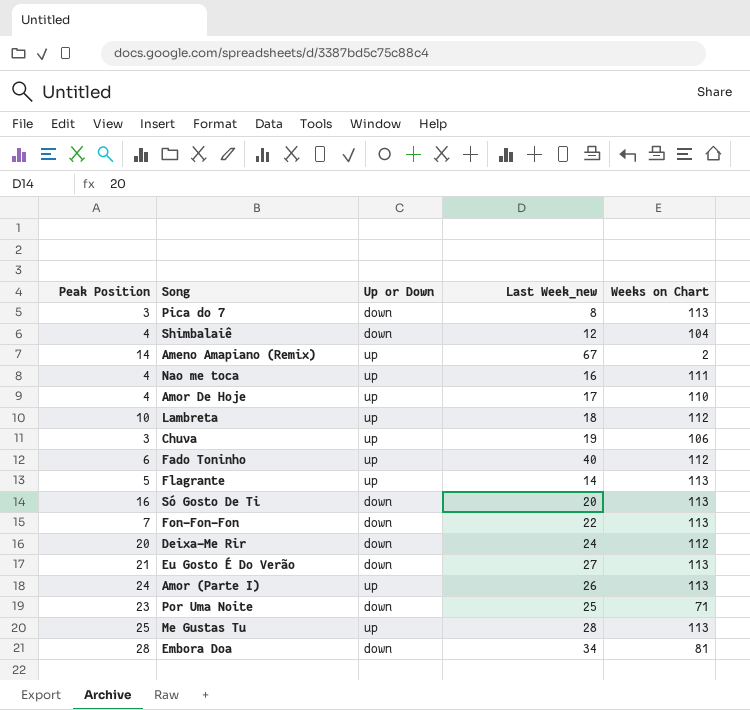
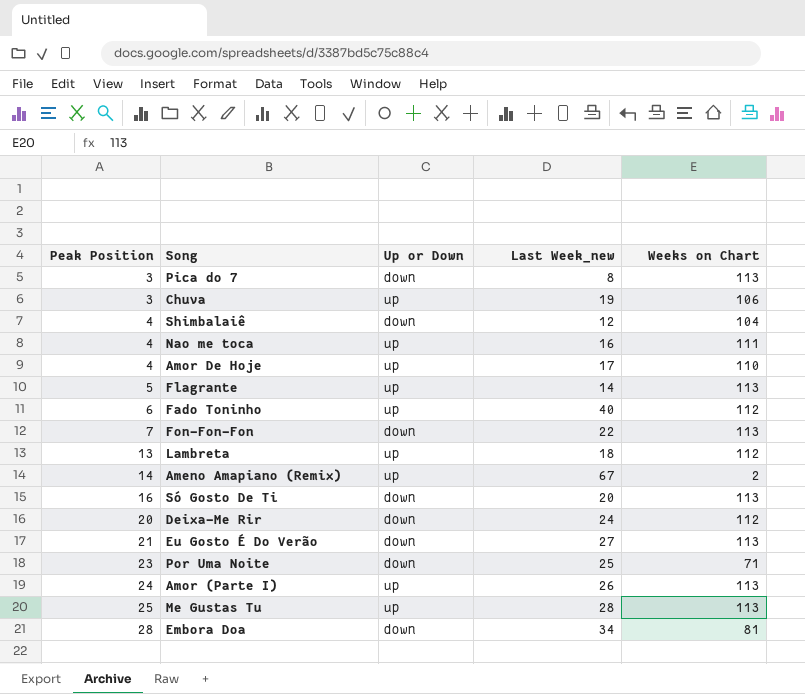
row order: none -> Peak Position ascending
Lambreta | Peak Position: 10 -> 13

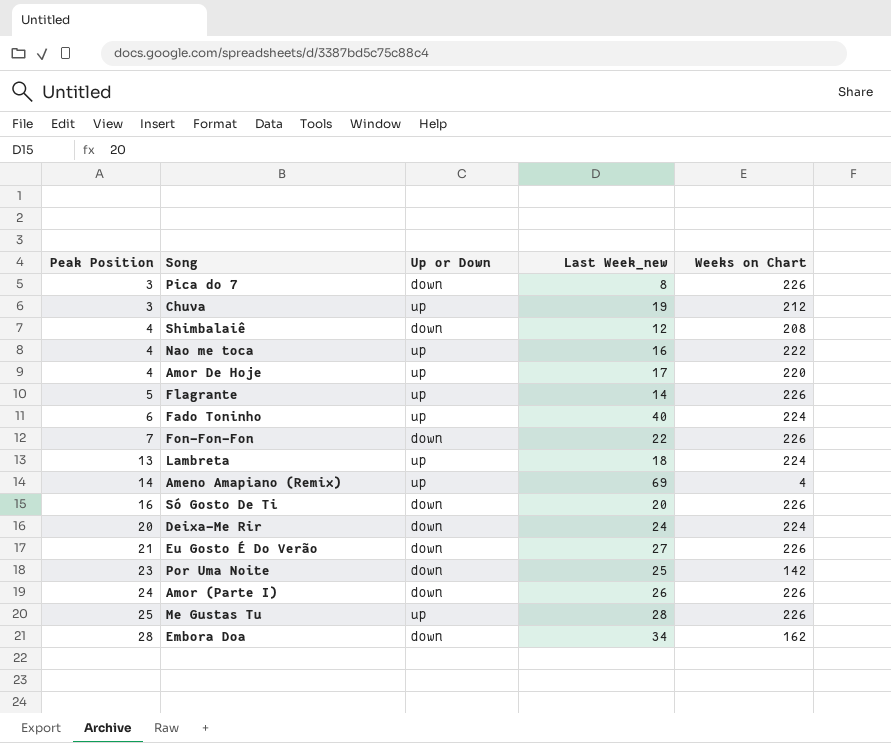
Pica do 7 | Weeks on Chart: 113 -> 226
Chuva | Weeks on Chart: 106 -> 212
Shimbalaiê | Weeks on Chart: 104 -> 208
Nao me toca | Weeks on Chart: 111 -> 222
Amor De Hoje | Weeks on Chart: 110 -> 220
Flagrante | Weeks on Chart: 113 -> 226
Fado Toninho | Weeks on Chart: 112 -> 224
Fon-Fon-Fon | Weeks on Chart: 113 -> 226
Lambreta | Weeks on Chart: 112 -> 224
Ameno Amapiano (Remix) | Last Week_new: 67 -> 69
Ameno Amapiano (Remix) | Weeks on Chart: 2 -> 4
Só Gosto De Ti | Weeks on Chart: 113 -> 226
Deixa-Me Rir | Weeks on Chart: 112 -> 224
Eu Gosto É Do Verão | Weeks on Chart: 113 -> 226
Por Uma Noite | Weeks on Chart: 71 -> 142
Amor (Parte I) | Up or Down: up -> down
Amor (Parte I) | Weeks on Chart: 113 -> 226
Me Gustas Tu | Weeks on Chart: 113 -> 226
Embora Doa | Weeks on Chart: 81 -> 162

